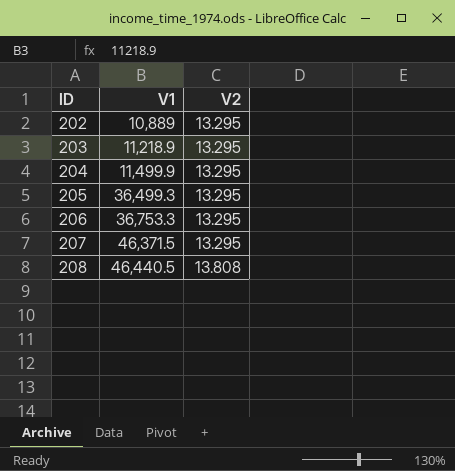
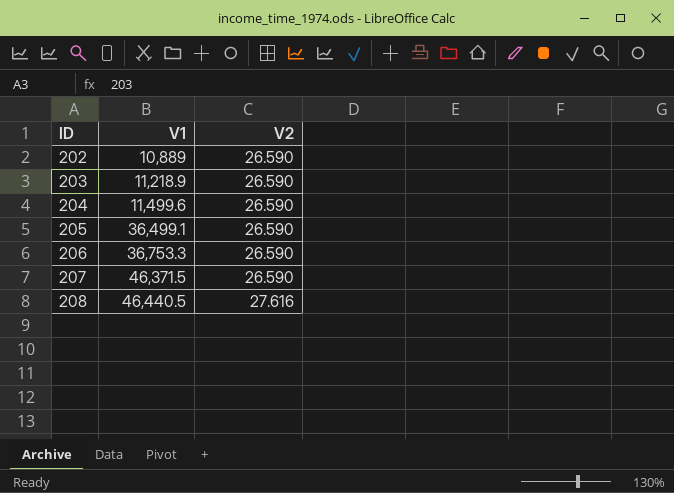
202 | V2: 13.295 -> 26.590
203 | V2: 13.295 -> 26.590
204 | V1: 11,499.9 -> 11,499.6
204 | V2: 13.295 -> 26.590
205 | V1: 36,499.3 -> 36,499.1
205 | V2: 13.295 -> 26.590
206 | V2: 13.295 -> 26.590
207 | V2: 13.295 -> 26.590
208 | V2: 13.808 -> 27.616

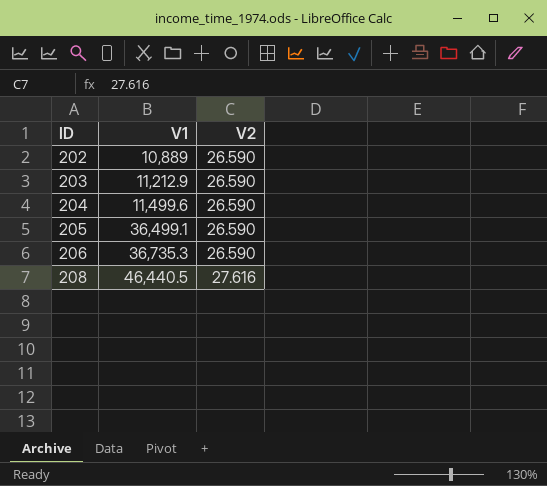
row 207: 46,371.5 | 26.590 -> none
203 | V1: 11,218.9 -> 11,212.9
206 | V1: 36,753.3 -> 36,735.3

